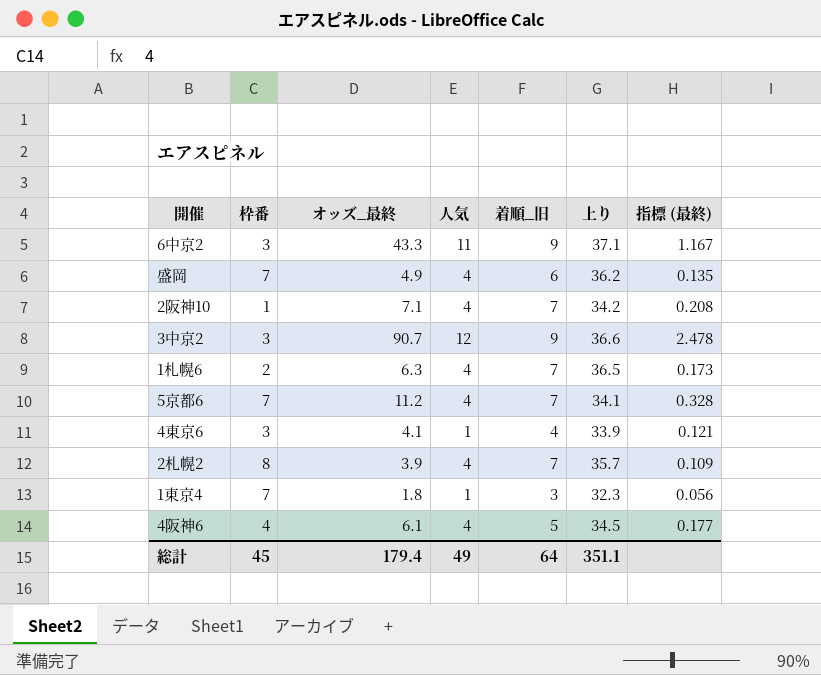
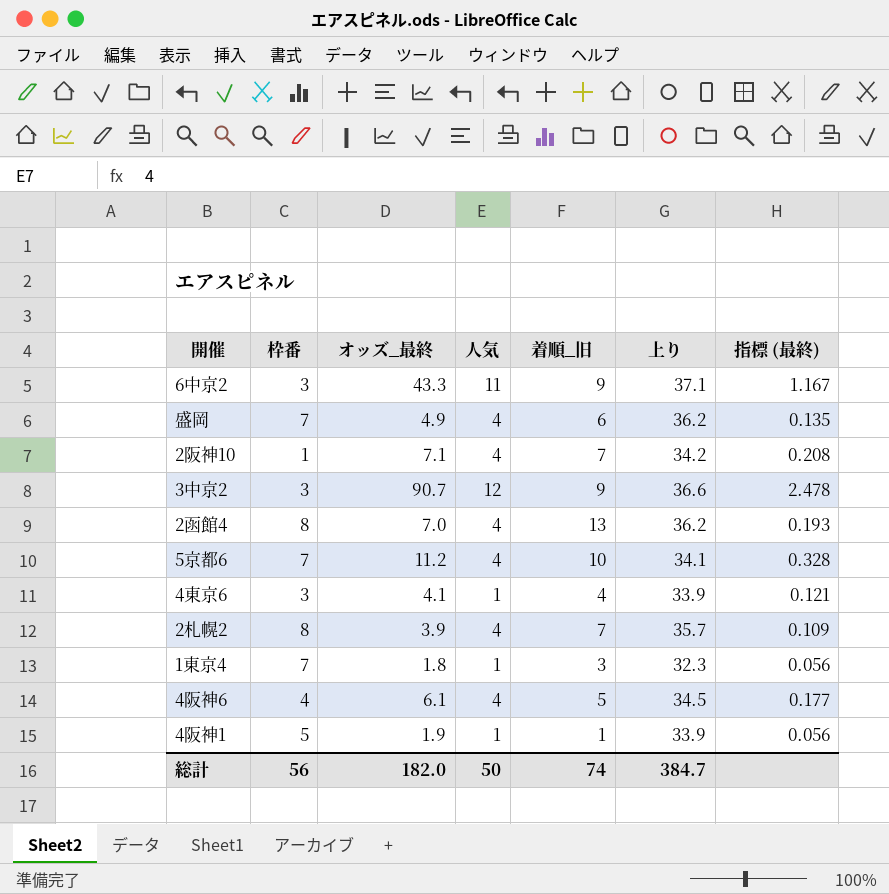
row 1札幌6: 2 | 6.3 | 4 | 7 | 36.5 | 0.173 -> none
row 2函館4: none -> 8 | 7.0 | 4 | 13 | 36.2 | 0.193
5京都6 | 着順_旧: 7 -> 10
row 4阪神1: none -> 5 | 1.9 | 1 | 1 | 33.9 | 0.056
総計 | 枠番: 45 -> 56
総計 | オッズ_最終: 179.4 -> 182.0
総計 | 人気: 49 -> 50
総計 | 着順_旧: 64 -> 74
総計 | 上り: 351.1 -> 384.7

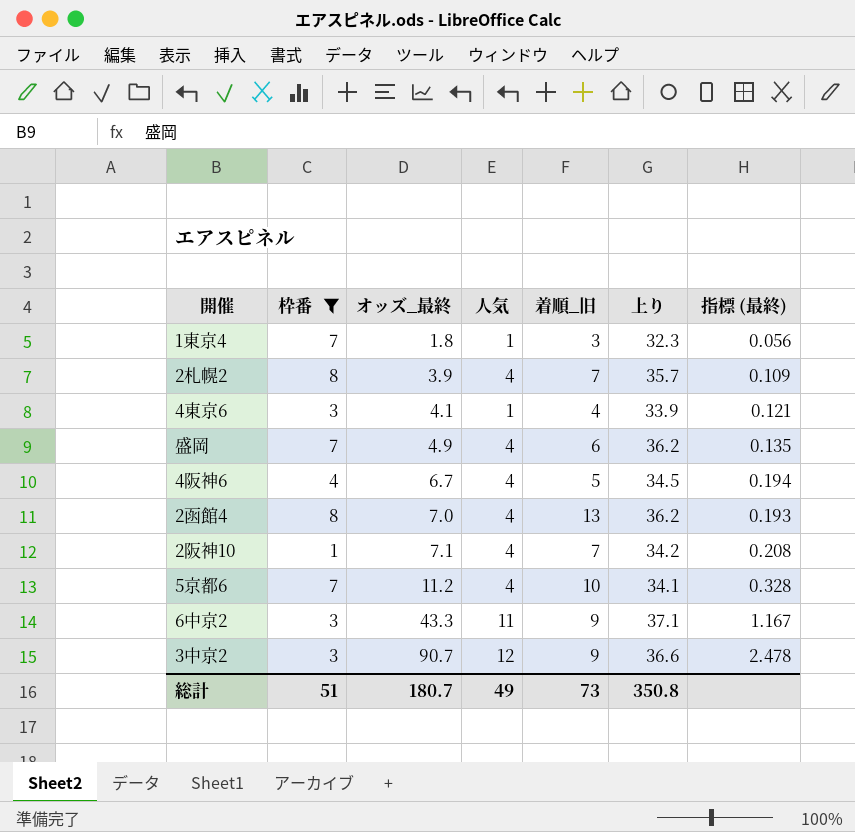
filter: none -> 枠番 != 5
row order: none -> オッズ_最終 ascending
4阪神6 | オッズ_最終: 6.1 -> 6.7
4阪神6 | 指標 (最終): 0.177 -> 0.194
総計 | 枠番: 56 -> 51
総計 | オッズ_最終: 182.0 -> 180.7
総計 | 人気: 50 -> 49
総計 | 着順_旧: 74 -> 73
総計 | 上り: 384.7 -> 350.8

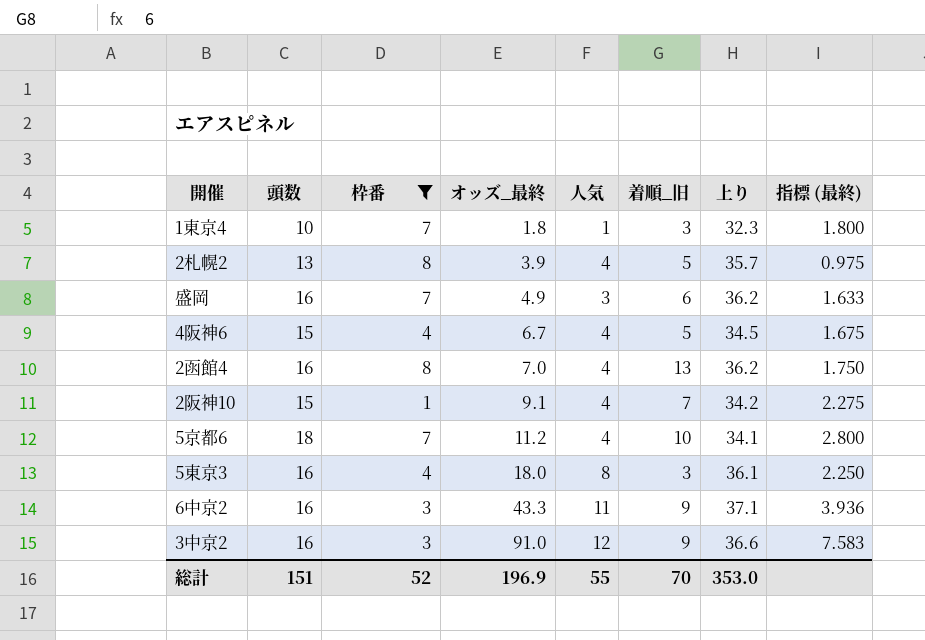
column 頭数 | position: none -> 2
column 指標 (最終) | formula: [オッズ_最終] / [上り] -> [オッズ_最終] / [人気]
row 4東京6: 3 | 4.1 | 1 | 4 | 33.9 | 0.121 -> none
2札幌2 | 着順_旧: 7 -> 5
盛岡 | 人気: 4 -> 3
2阪神10 | オッズ_最終: 7.1 -> 9.1
row 5東京3: none -> 16 | 4 | 18.0 | 8 | 3 | 36.1 | 2.250
3中京2 | オッズ_最終: 90.7 -> 91.0
総計 | 枠番: 51 -> 52
総計 | オッズ_最終: 180.7 -> 196.9
総計 | 人気: 49 -> 55
総計 | 着順_旧: 73 -> 70
総計 | 上り: 350.8 -> 353.0

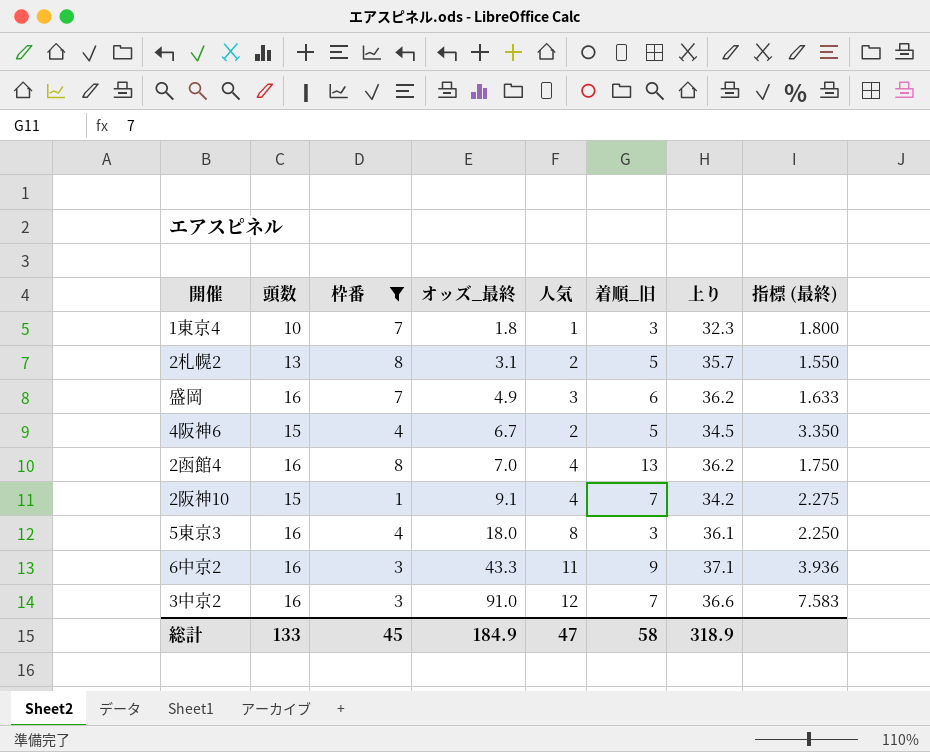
row 5京都6: 18 | 7 | 11.2 | 4 | 10 | 34.1 | 2.800 -> none
2札幌2 | オッズ_最終: 3.9 -> 3.1
2札幌2 | 人気: 4 -> 2
2札幌2 | 指標 (最終): 0.975 -> 1.550
4阪神6 | 人気: 4 -> 2
4阪神6 | 指標 (最終): 1.675 -> 3.350
3中京2 | 着順_旧: 9 -> 7
総計 | 頭数: 151 -> 133
総計 | 枠番: 52 -> 45
総計 | オッズ_最終: 196.9 -> 184.9
総計 | 人気: 55 -> 47
総計 | 着順_旧: 70 -> 58
総計 | 上り: 353.0 -> 318.9

